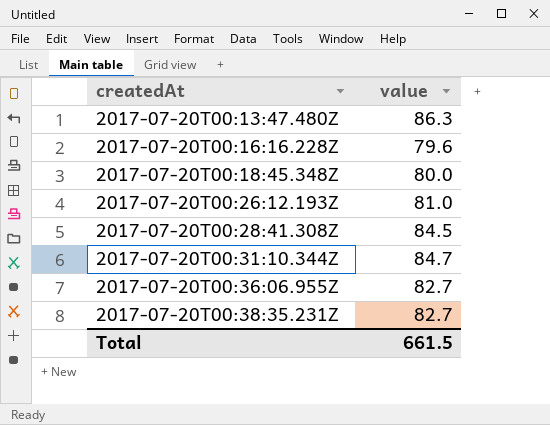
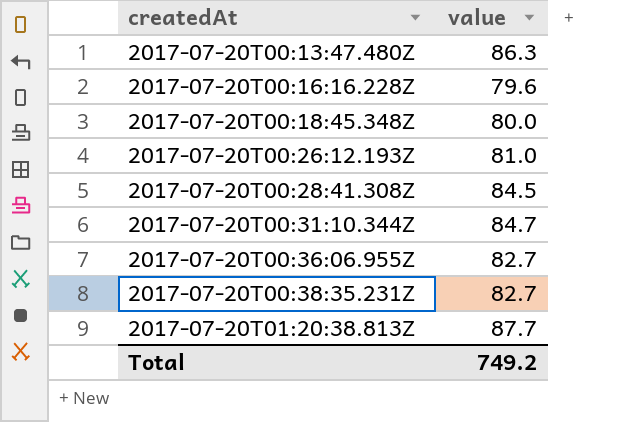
row 2017-07-20T01:20:38.813Z: none -> 87.7
Total | value: 661.5 -> 749.2

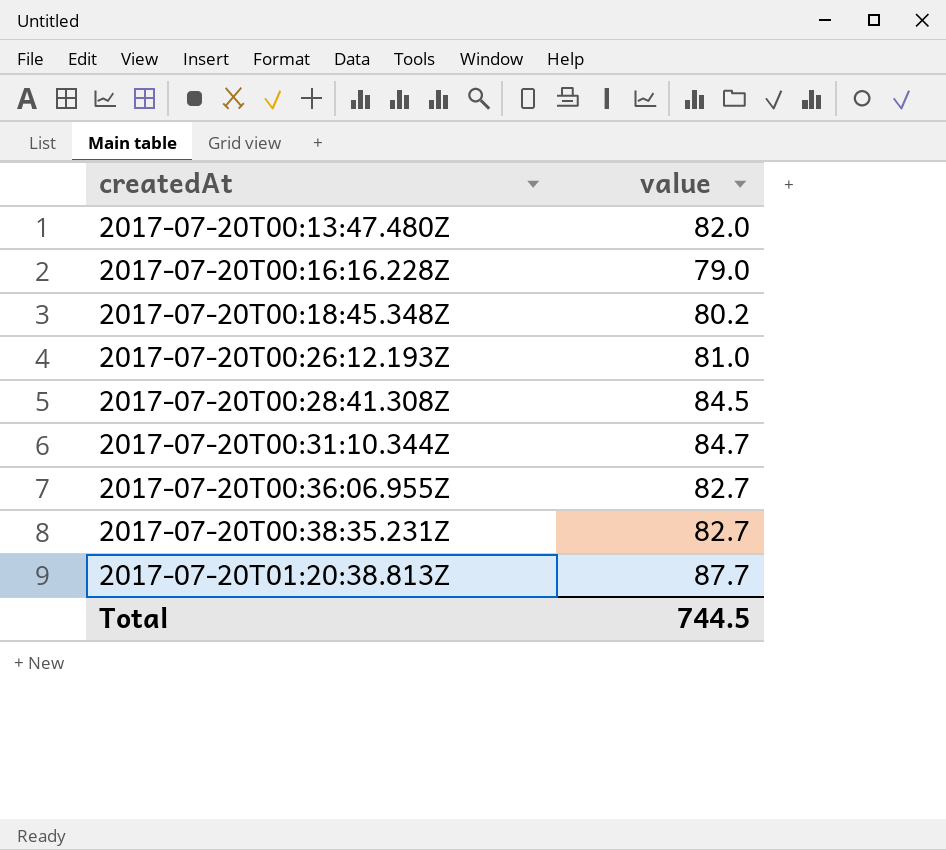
2017-07-20T00:13:47.480Z | value: 86.3 -> 82.0
2017-07-20T00:16:16.228Z | value: 79.6 -> 79.0
2017-07-20T00:18:45.348Z | value: 80.0 -> 80.2
Total | value: 749.2 -> 744.5

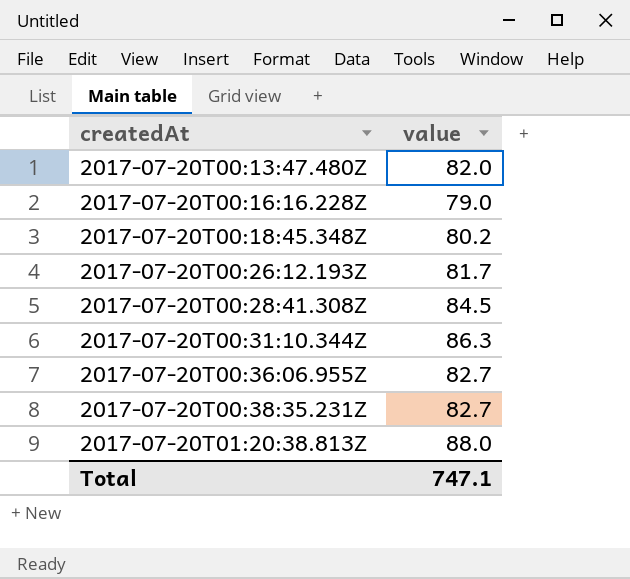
2017-07-20T00:26:12.193Z | value: 81.0 -> 81.7
2017-07-20T00:31:10.344Z | value: 84.7 -> 86.3
2017-07-20T01:20:38.813Z | value: 87.7 -> 88.0
Total | value: 744.5 -> 747.1

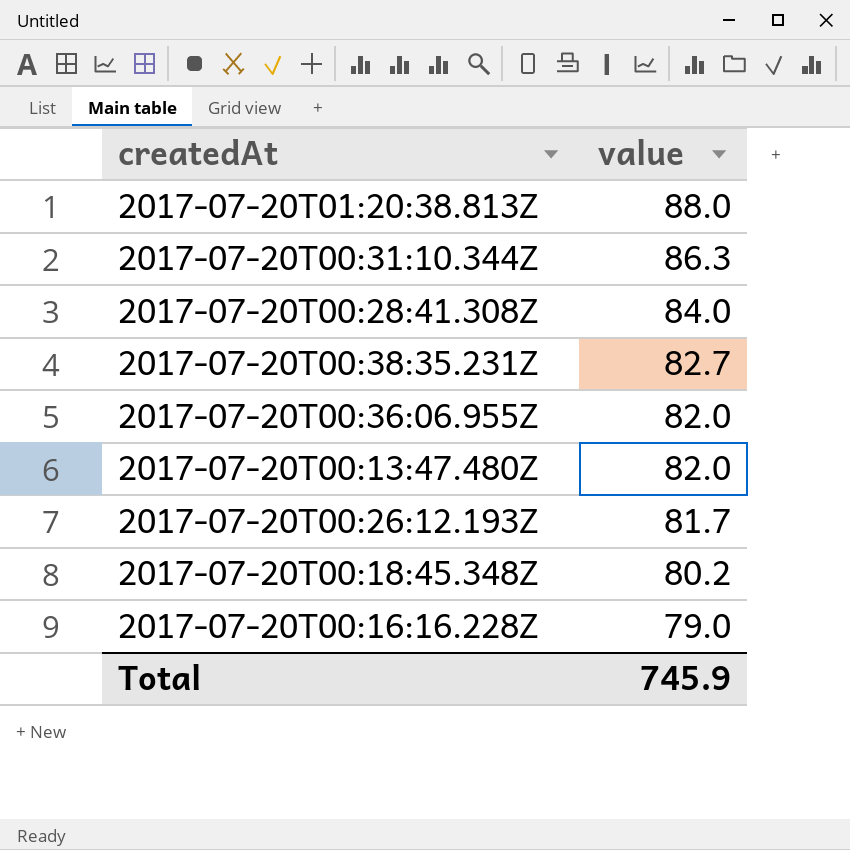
row order: createdAt ascending -> value descending
2017-07-20T00:28:41.308Z | value: 84.5 -> 84.0
2017-07-20T00:36:06.955Z | value: 82.7 -> 82.0
Total | value: 747.1 -> 745.9

